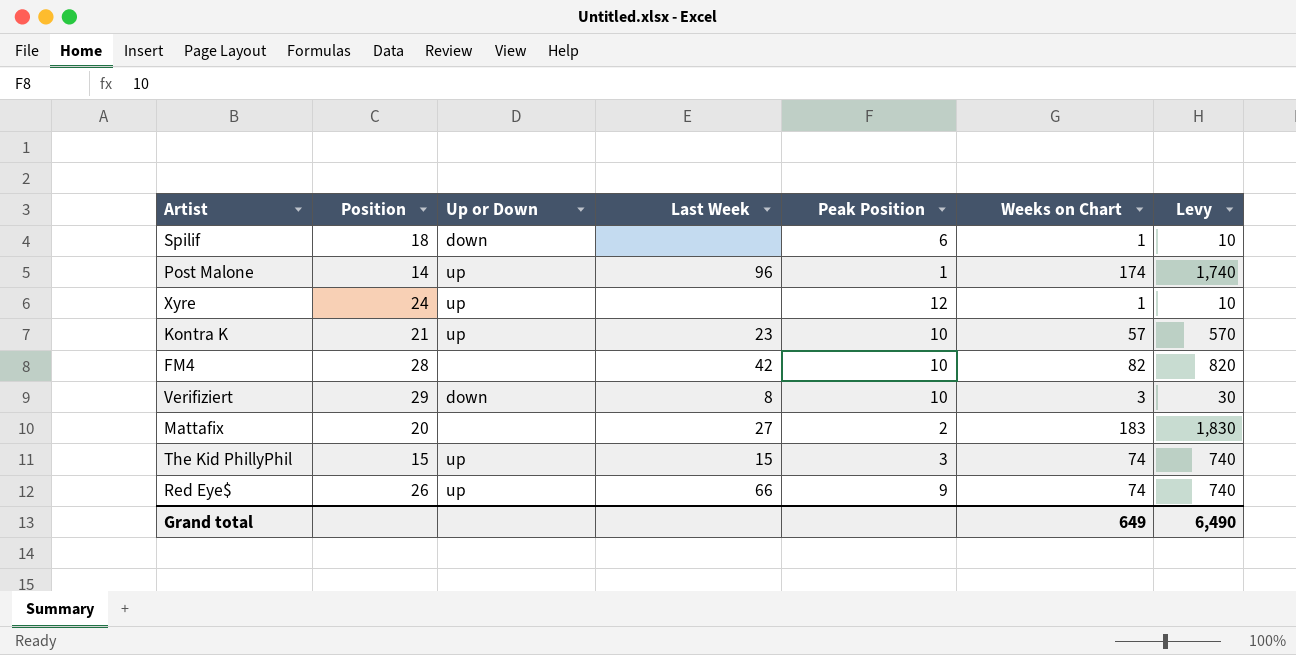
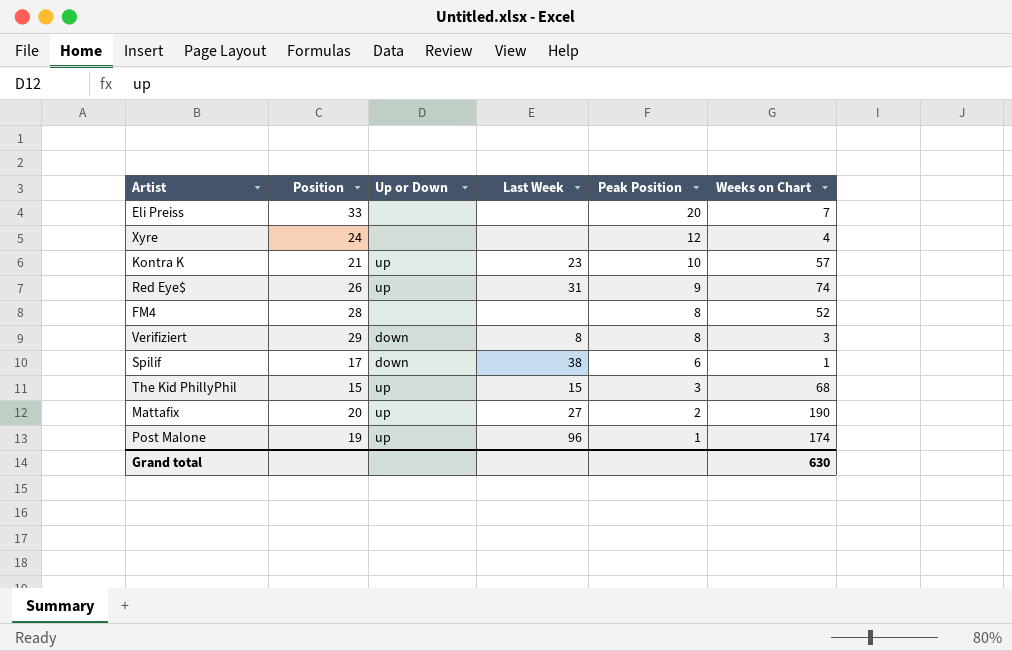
row order: none -> Peak Position descending
column Levy | formula: [Weeks on Chart] * 10 -> none
row Eli Preiss: none -> 33 | none | none | 20 | 7
Xyre | Up or Down: up -> none
Xyre | Weeks on Chart: 1 -> 4
Red Eye$ | Last Week: 66 -> 31
FM4 | Last Week: 42 -> none
FM4 | Peak Position: 10 -> 8
FM4 | Weeks on Chart: 82 -> 52
Verifiziert | Peak Position: 10 -> 8
Spilif | Position: 18 -> 17
Spilif | Last Week: none -> 38
The Kid PhillyPhil | Weeks on Chart: 74 -> 68
Mattafix | Up or Down: none -> up
Mattafix | Weeks on Chart: 183 -> 190
Post Malone | Position: 14 -> 19
Grand total | Weeks on Chart: 649 -> 630

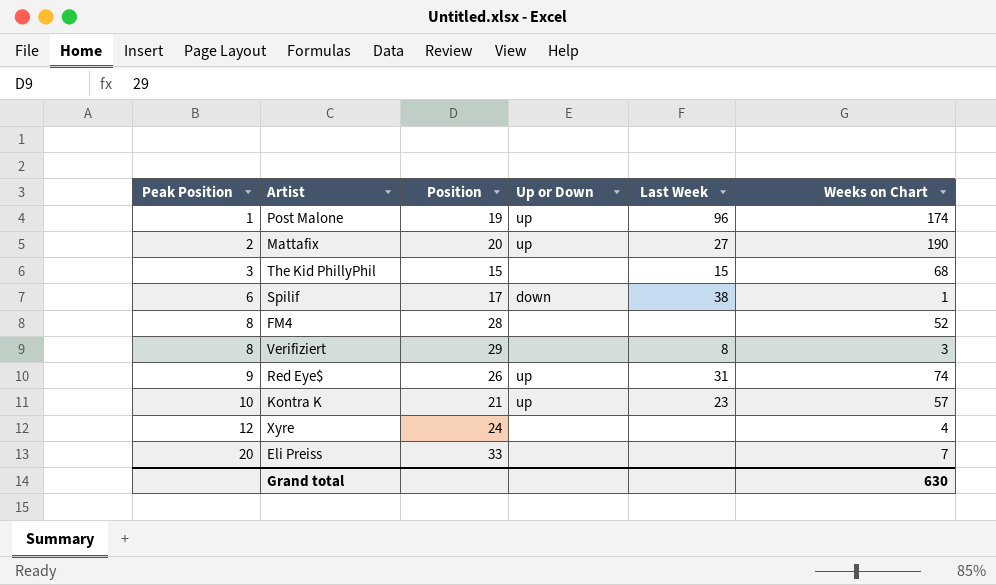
row order: Peak Position descending -> Peak Position ascending
column Peak Position | position: 5 -> 1
The Kid PhillyPhil | Up or Down: up -> none
Verifiziert | Up or Down: down -> none

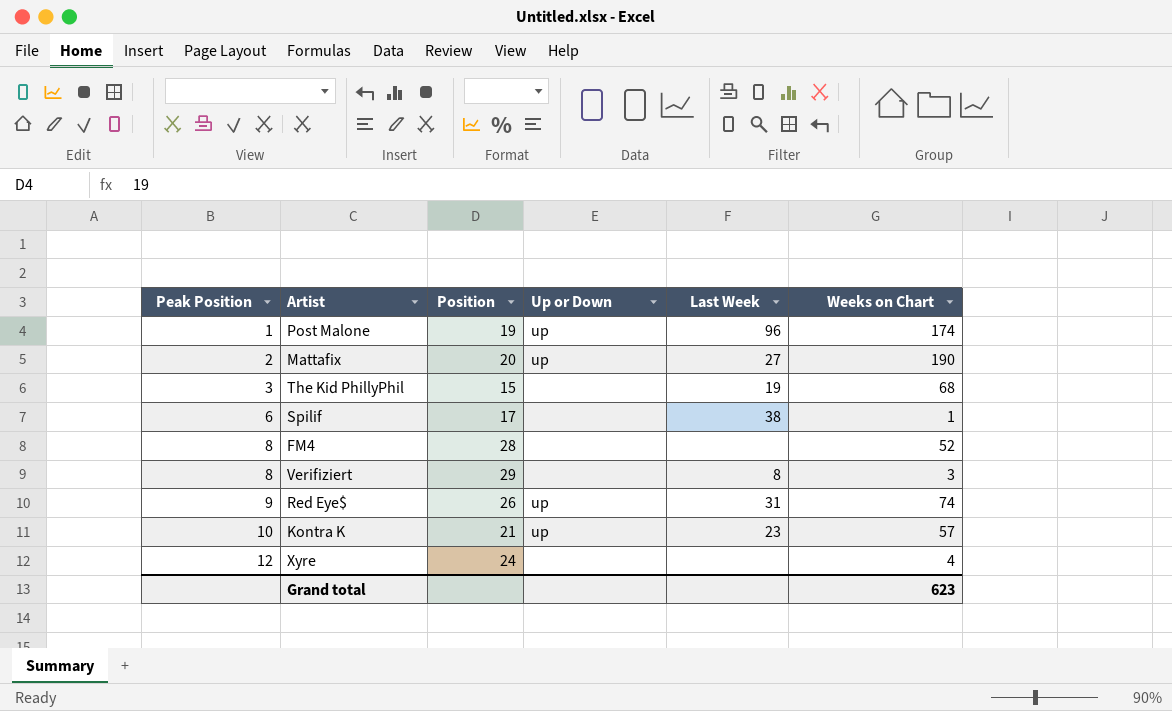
row Eli Preiss: 20 | 33 | none | none | 7 -> none
The Kid PhillyPhil | Last Week: 15 -> 19
Spilif | Up or Down: down -> none
Grand total | Weeks on Chart: 630 -> 623

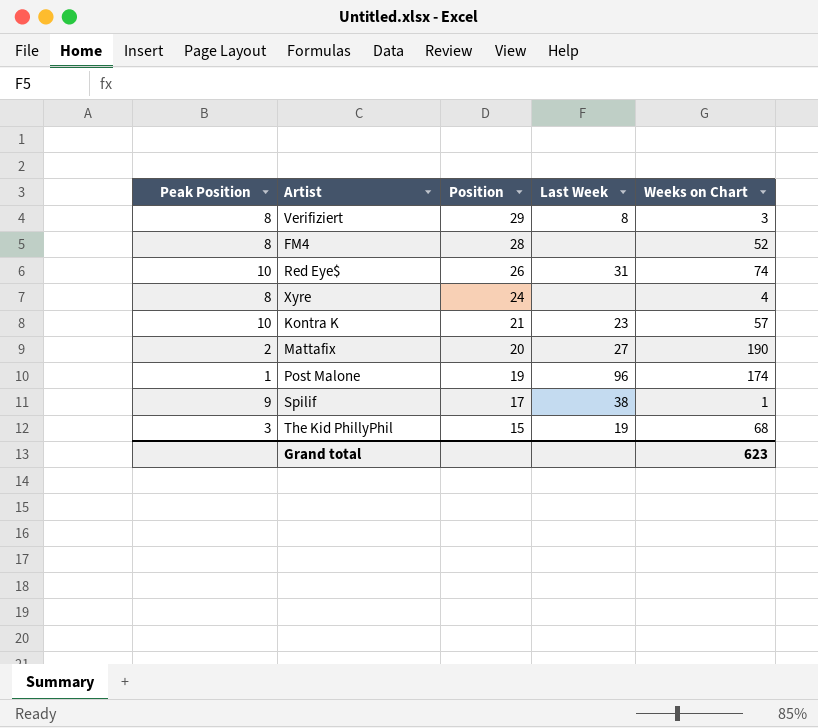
row order: Peak Position ascending -> Position descending
column Up or Down | position: 4 -> none
Red Eye$ | Peak Position: 9 -> 10
Xyre | Peak Position: 12 -> 8
Spilif | Peak Position: 6 -> 9

